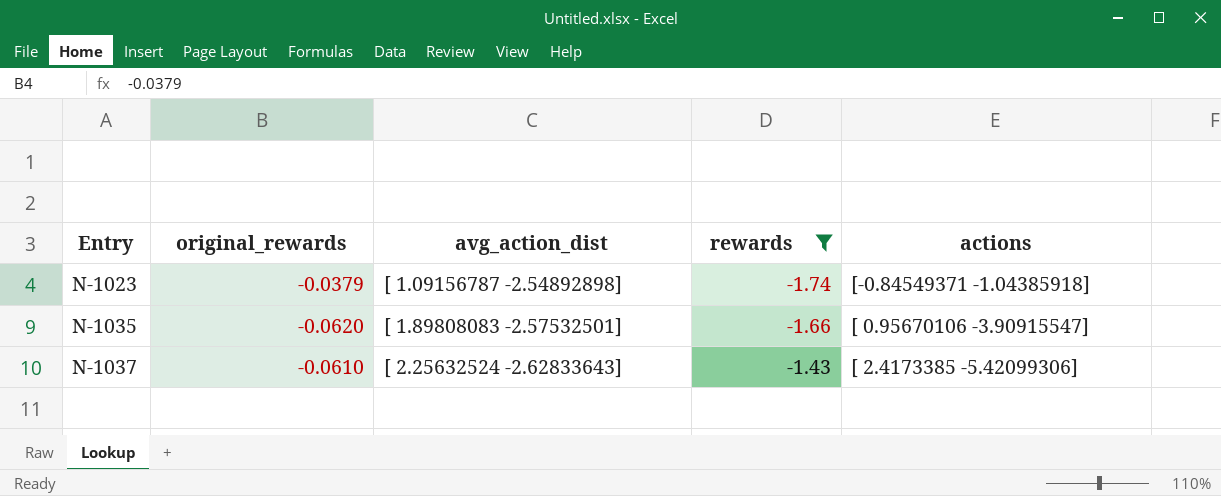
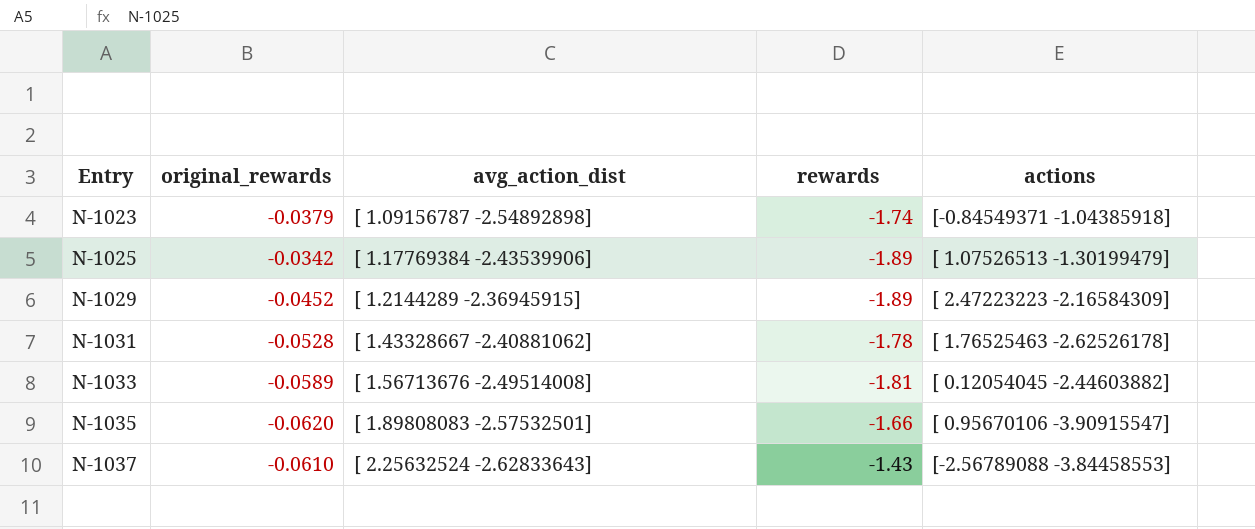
filter: rewards >= -1.74 -> none
N-1037 | actions: [ 2.4173385 -5.42099306] -> [-2.56789088 -3.84458553]

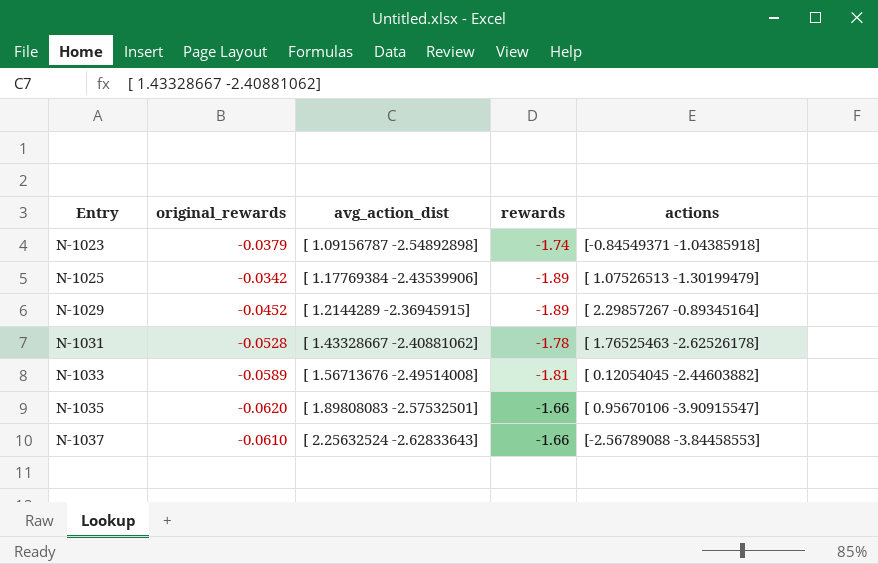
N-1029 | actions: [ 2.47223223 -2.16584309] -> [ 2.29857267 -0.89345164]
N-1037 | rewards: -1.43 -> -1.66

